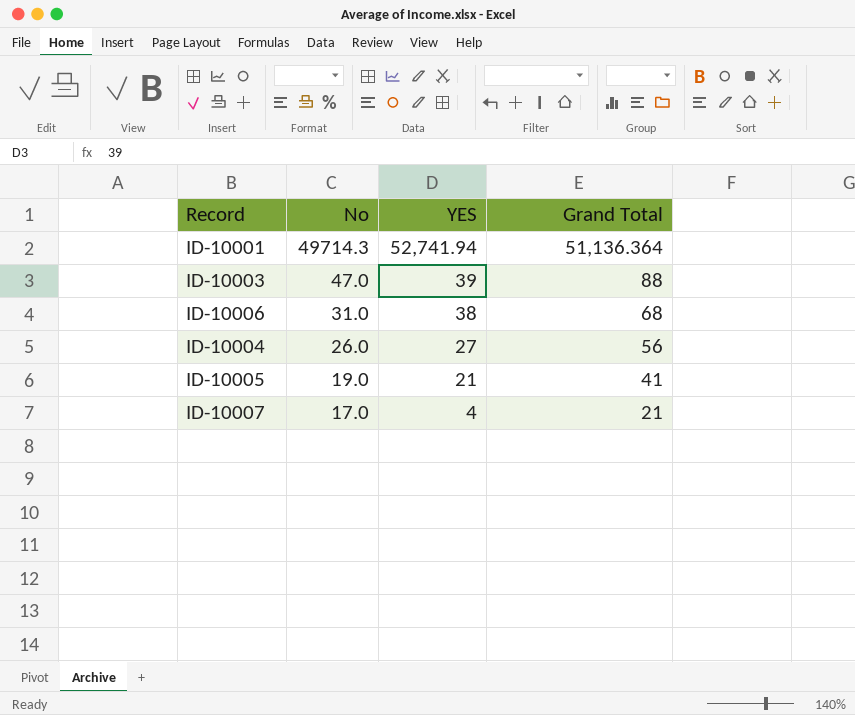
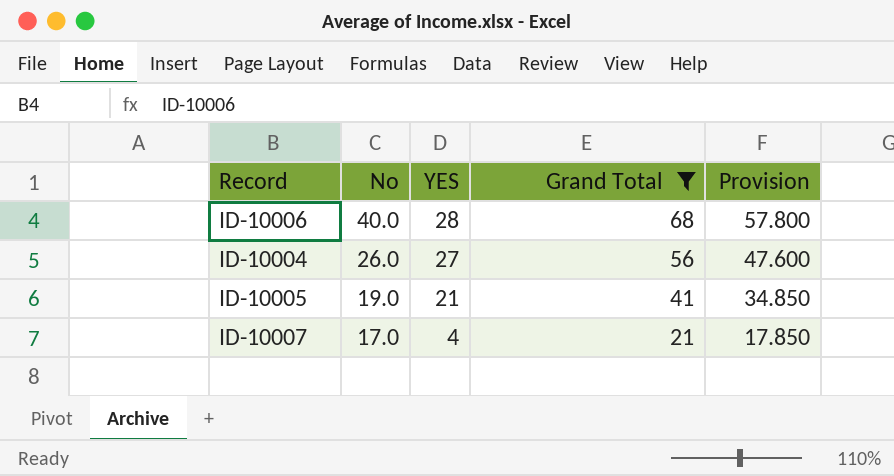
filter: none -> Grand Total <= 68
column Provision | formula: none -> [Grand Total] * 0.85
ID-10006 | No: 31.0 -> 40.0
ID-10006 | YES: 38 -> 28

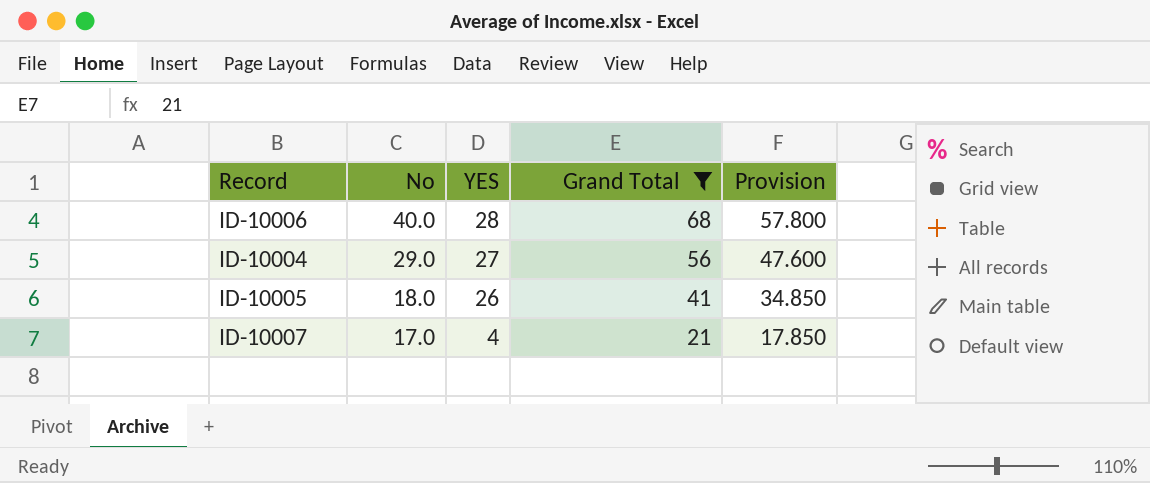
ID-10004 | No: 26.0 -> 29.0
ID-10005 | No: 19.0 -> 18.0
ID-10005 | YES: 21 -> 26

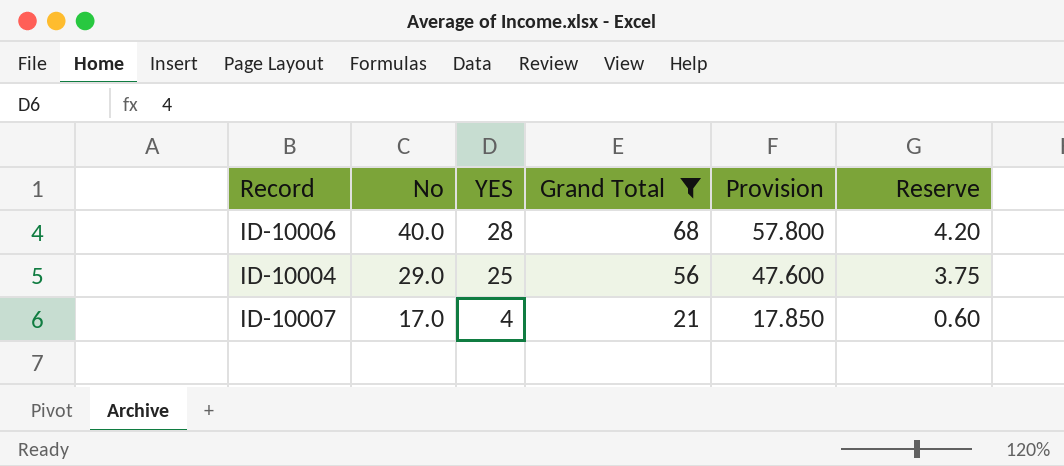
column Reserve | formula: none -> [YES] * 0.15
row ID-10005: 18.0 | 26 | 41 | 34.850 -> none
ID-10004 | YES: 27 -> 25

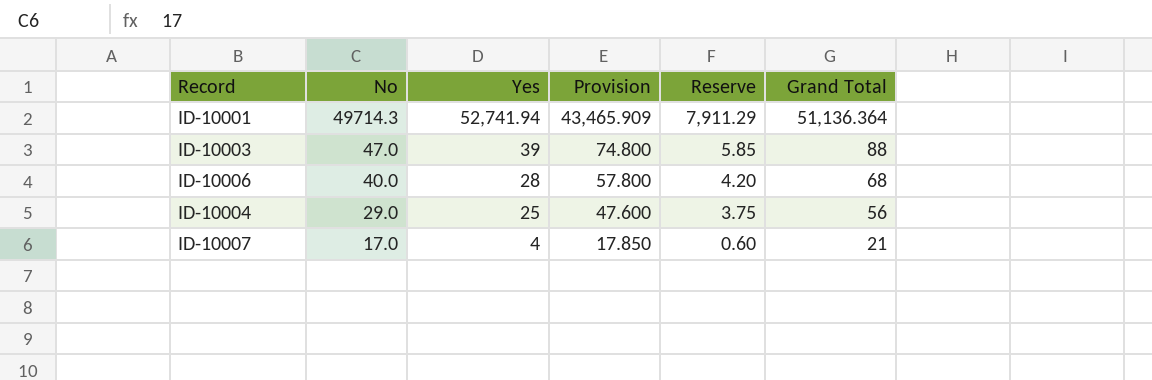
filter: Grand Total <= 68 -> none
column name: YES -> Yes
column Grand Total | position: 4 -> 6

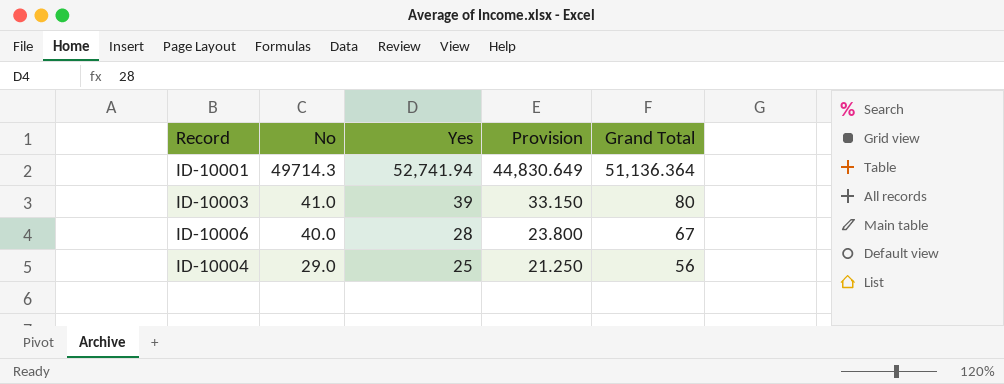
column Reserve | formula: [Yes] * 0.15 -> none
column Provision | formula: [Grand Total] * 0.85 -> [Yes] * 0.85
row ID-10007: 17.0 | 4 | 17.850 | 0.60 | 21 -> none
ID-10003 | No: 47.0 -> 41.0
ID-10003 | Grand Total: 88 -> 80
ID-10006 | Grand Total: 68 -> 67

